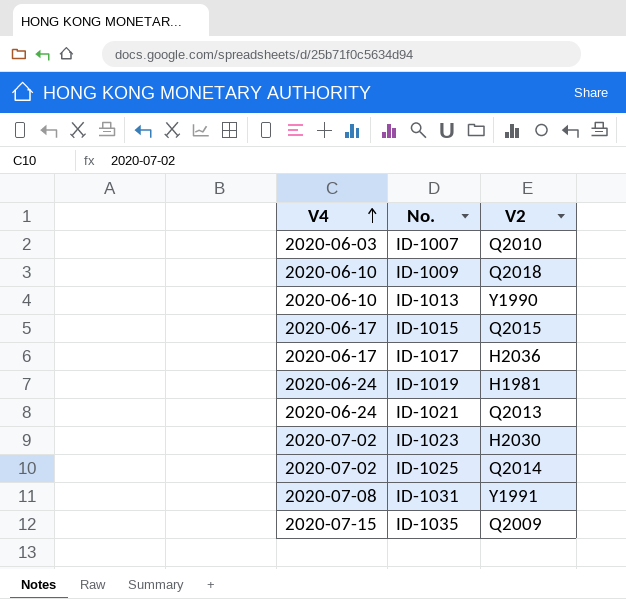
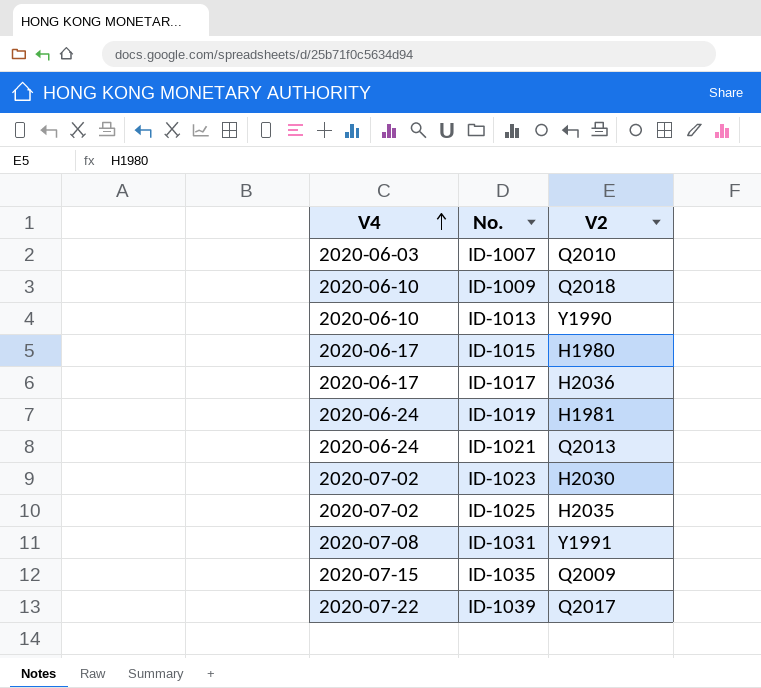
ID-1015 | V2: Q2015 -> H1980
ID-1025 | V2: Q2014 -> H2035
row ID-1039: none -> 2020-07-22 | Q2017

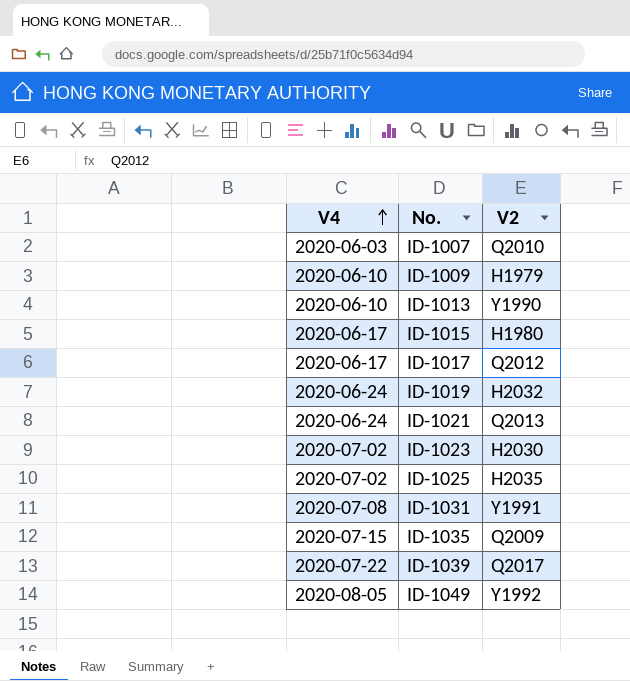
ID-1009 | V2: Q2018 -> H1979
ID-1017 | V2: H2036 -> Q2012
ID-1019 | V2: H1981 -> H2032
row ID-1049: none -> 2020-08-05 | Y1992

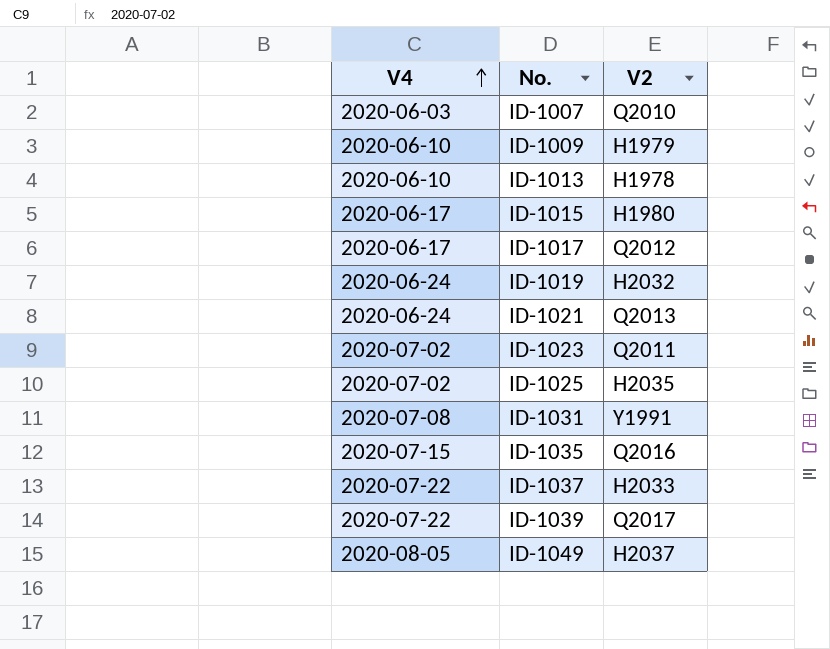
ID-1013 | V2: Y1990 -> H1978
ID-1023 | V2: H2030 -> Q2011
ID-1035 | V2: Q2009 -> Q2016
row ID-1037: none -> 2020-07-22 | H2033
ID-1049 | V2: Y1992 -> H2037

